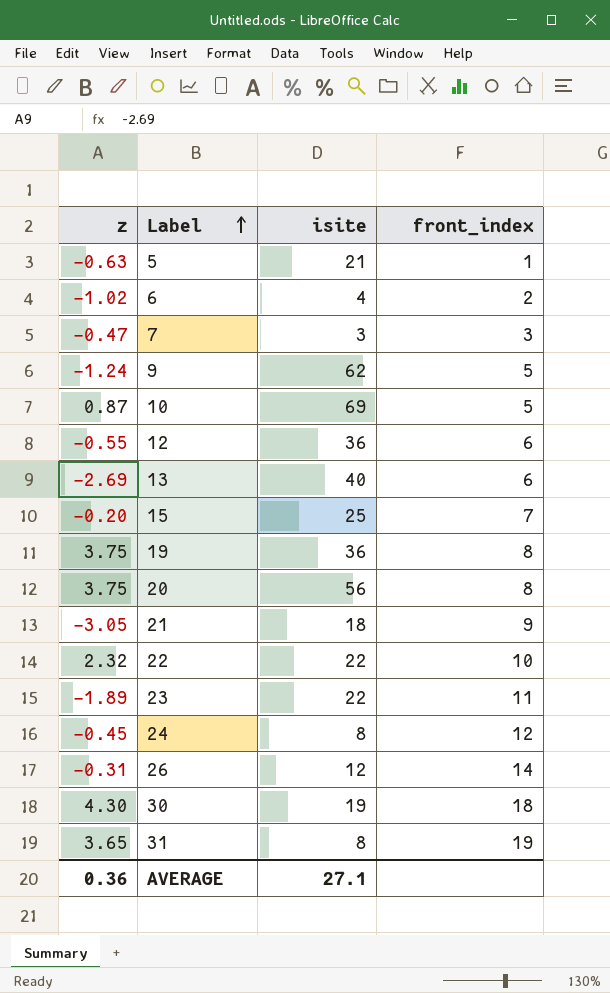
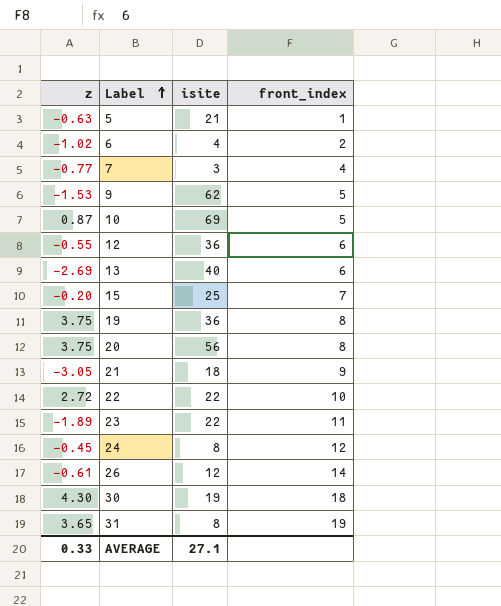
7 | z: -0.47 -> -0.77
7 | front_index: 3 -> 4
9 | z: -1.24 -> -1.53
22 | z: 2.32 -> 2.72
26 | z: -0.31 -> -0.61
AVERAGE | z: 0.36 -> 0.33

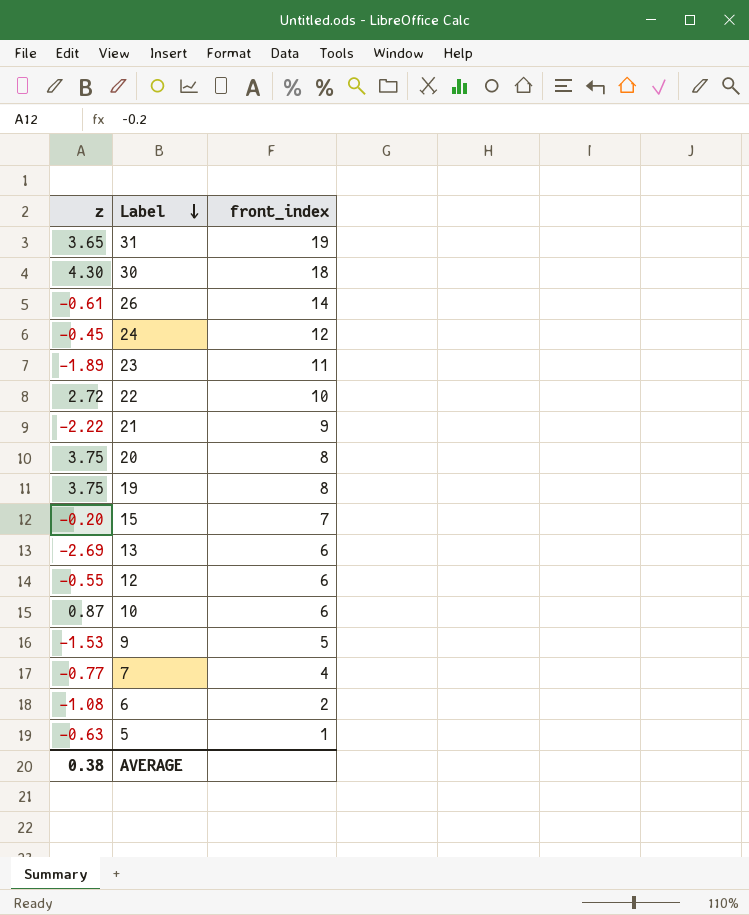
row order: Label ascending -> Label descending
column isite | position: 3 -> none
21 | z: -3.05 -> -2.22
10 | front_index: 5 -> 6
6 | z: -1.02 -> -1.08
AVERAGE | z: 0.33 -> 0.38

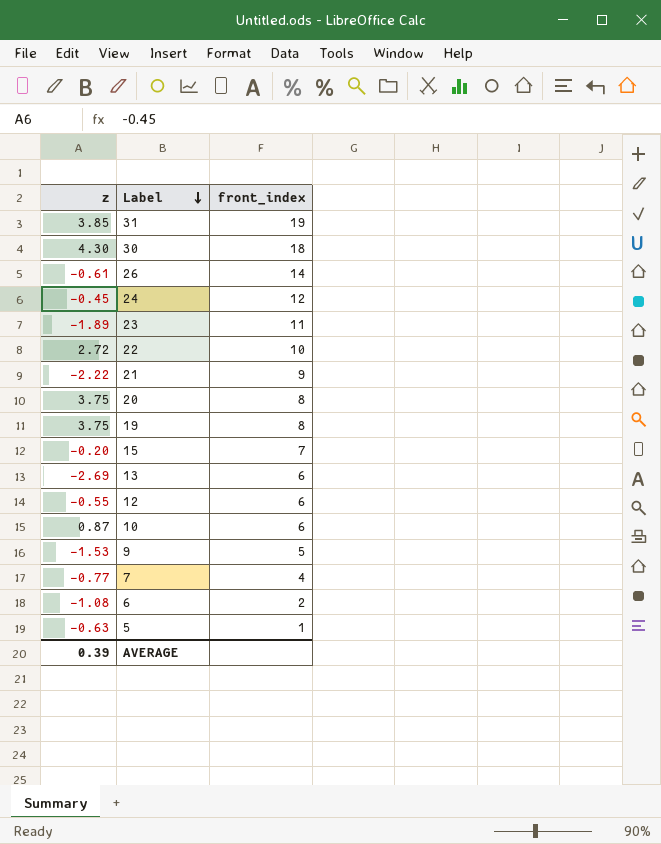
31 | z: 3.65 -> 3.85
AVERAGE | z: 0.38 -> 0.39

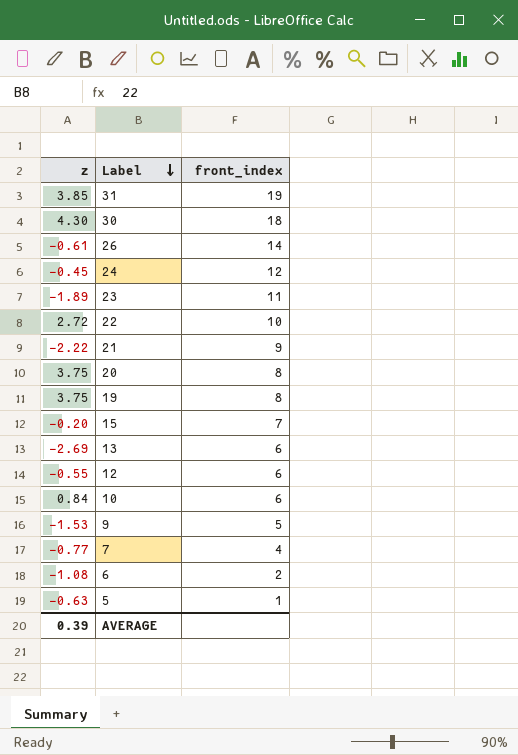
10 | z: 0.87 -> 0.84

